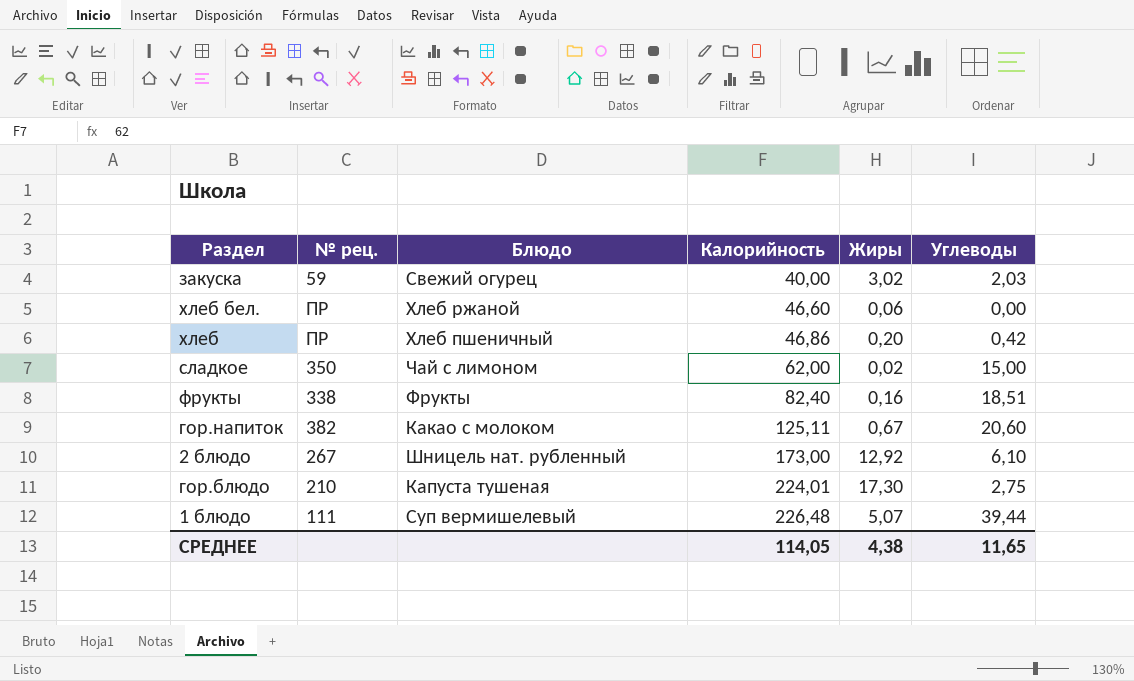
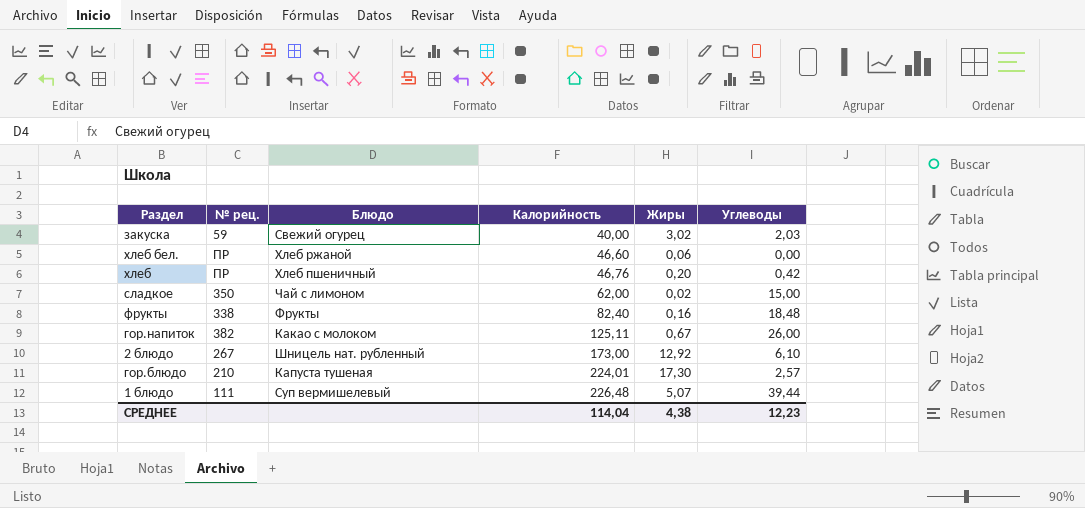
хлеб | Калорийность: 46,86 -> 46,76
фрукты | Углеводы: 18,51 -> 18,48
гор.напиток | Углеводы: 20,60 -> 26,00
гор.блюдо | Углеводы: 2,75 -> 2,57
СРЕДНЕЕ | Калорийность: 114,05 -> 114,04
СРЕДНЕЕ | Углеводы: 11,65 -> 12,23

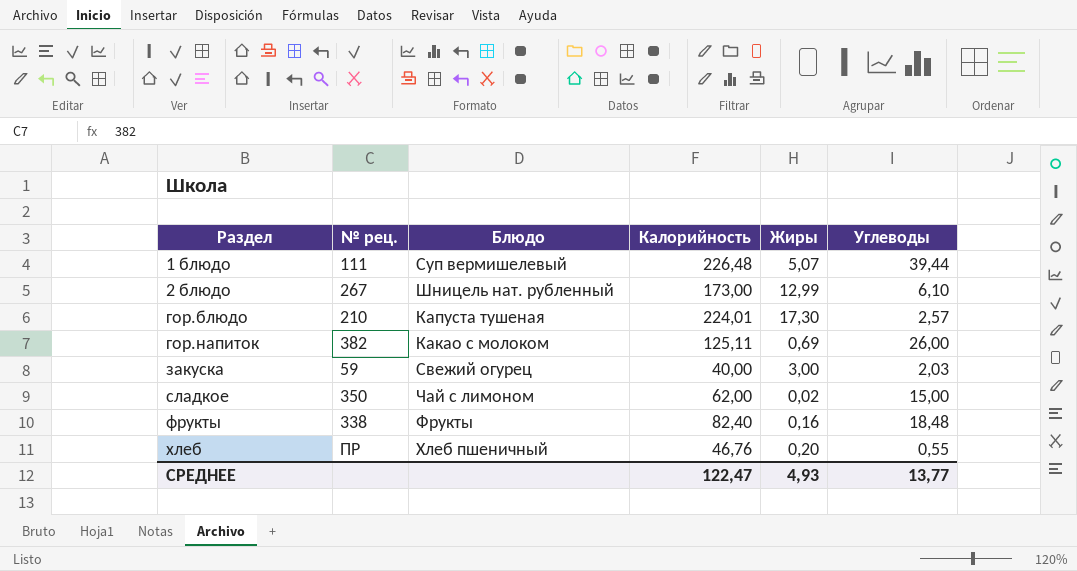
row order: Калорийность ascending -> Раздел ascending
row хлеб бел.: ПР | Хлеб ржаной | 46,60 | 0,06 | 0,00 -> none
2 блюдо | Жиры: 12,92 -> 12,99
гор.напиток | Жиры: 0,67 -> 0,69
закуска | Жиры: 3,02 -> 3,00
хлеб | Углеводы: 0,42 -> 0,55
СРЕДНЕЕ | Калорийность: 114,04 -> 122,47
СРЕДНЕЕ | Жиры: 4,38 -> 4,93
СРЕДНЕЕ | Углеводы: 12,23 -> 13,77

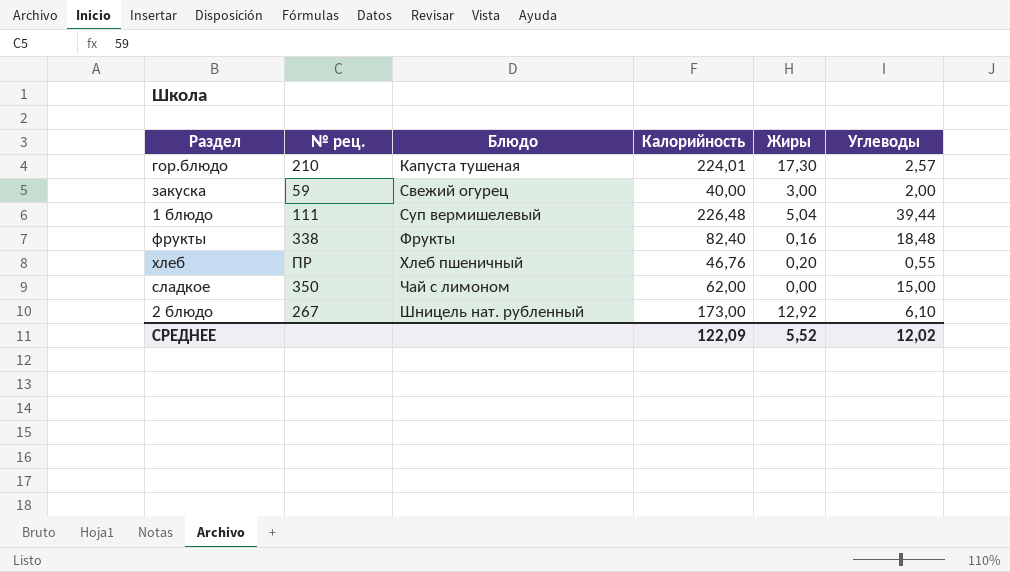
row order: Раздел ascending -> Блюдо ascending
row гор.напиток: 382 | Какао с молоком | 125,11 | 0,69 | 26,00 -> none
закуска | Углеводы: 2,03 -> 2,00
1 блюдо | Жиры: 5,07 -> 5,04
сладкое | Жиры: 0,02 -> 0,00
2 блюдо | Жиры: 12,99 -> 12,92
СРЕДНЕЕ | Калорийность: 122,47 -> 122,09
СРЕДНЕЕ | Жиры: 4,93 -> 5,52
СРЕДНЕЕ | Углеводы: 13,77 -> 12,02

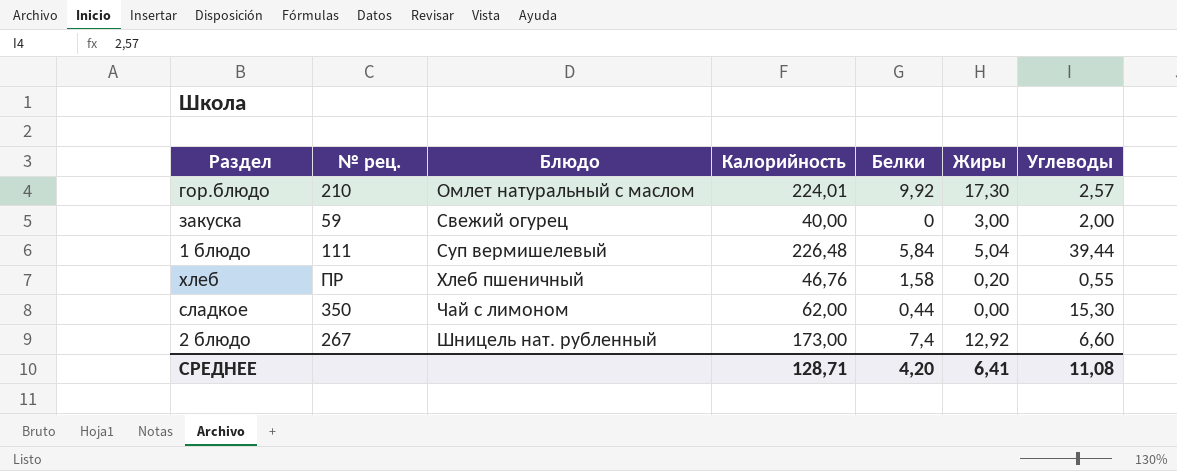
column Белки | position: none -> 5
row фрукты: 338 | Фрукты | 82,40 | 0,16 | 18,48 -> none
гор.блюдо | Блюдо: Капуста тушеная -> Омлет натуральный с маслом
сладкое | Углеводы: 15,00 -> 15,30
2 блюдо | Углеводы: 6,10 -> 6,60
СРЕДНЕЕ | Калорийность: 122,09 -> 128,71
СРЕДНЕЕ | Жиры: 5,52 -> 6,41
СРЕДНЕЕ | Углеводы: 12,02 -> 11,08

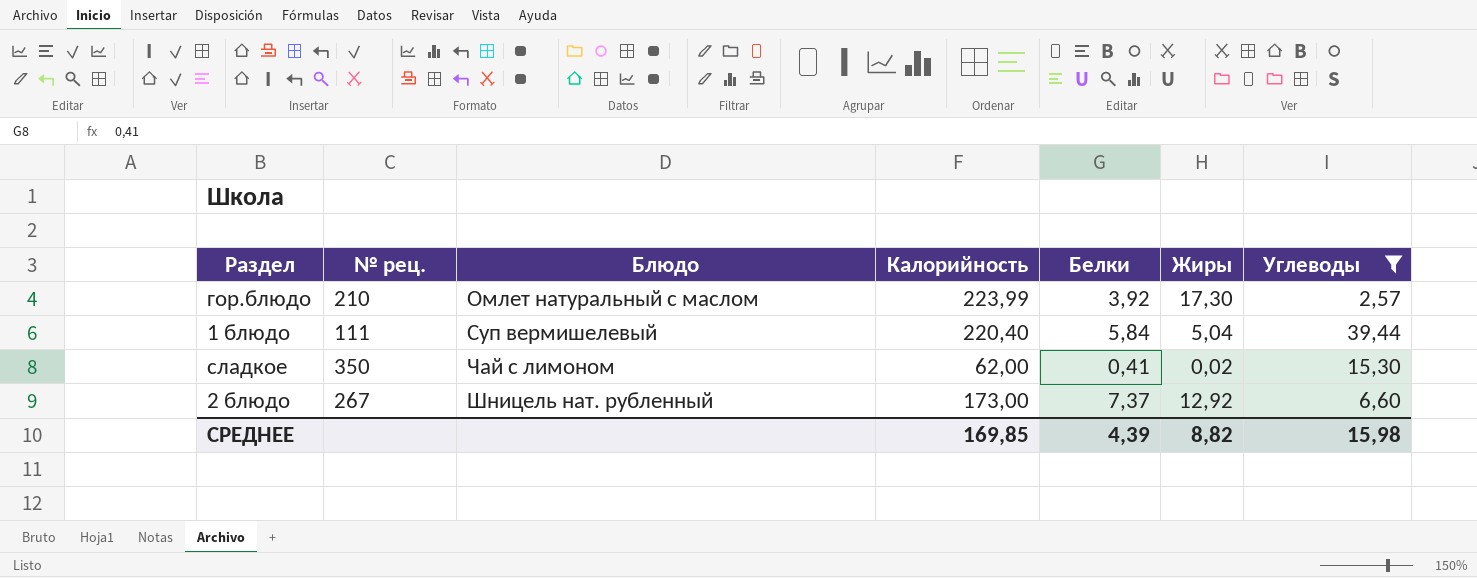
filter: none -> Углеводы >= 2,57
гор.блюдо | Калорийность: 224,01 -> 223,99
гор.блюдо | Белки: 9,92 -> 3,92
1 блюдо | Калорийность: 226,48 -> 220,40
сладкое | Белки: 0,44 -> 0,41
сладкое | Жиры: 0,00 -> 0,02
2 блюдо | Белки: 7,4 -> 7,37
СРЕДНЕЕ | Калорийность: 128,71 -> 169,85
СРЕДНЕЕ | Белки: 4,20 -> 4,39
СРЕДНЕЕ | Жиры: 6,41 -> 8,82
СРЕДНЕЕ | Углеводы: 11,08 -> 15,98

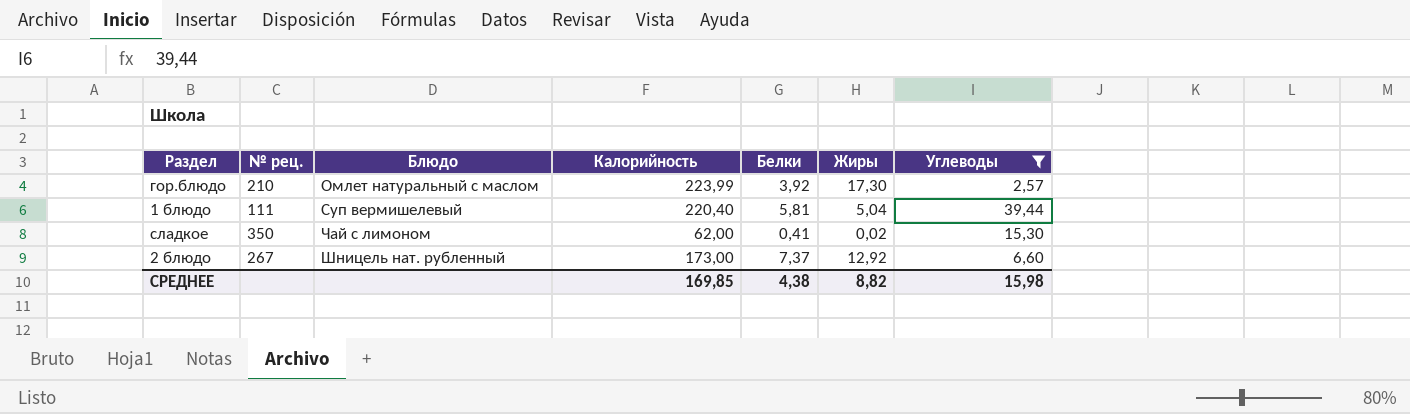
1 блюдо | Белки: 5,84 -> 5,81
СРЕДНЕЕ | Белки: 4,39 -> 4,38

